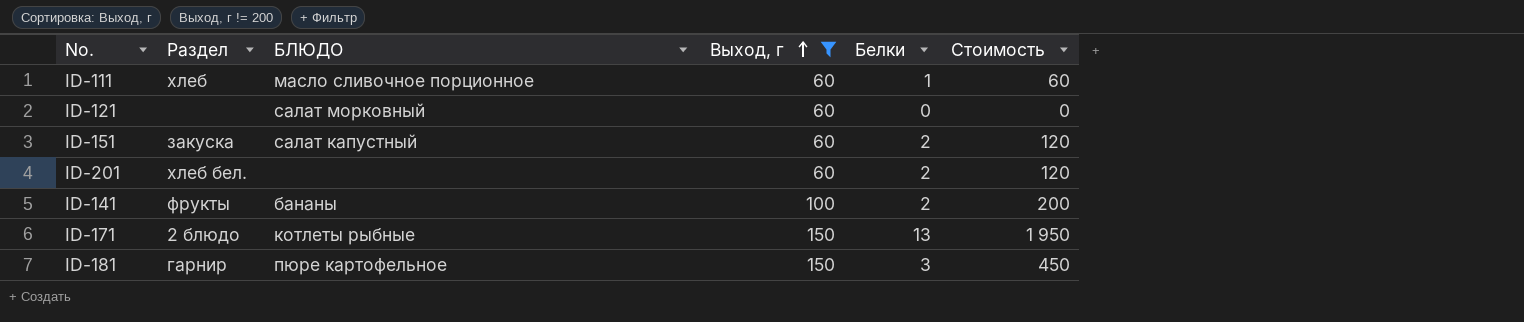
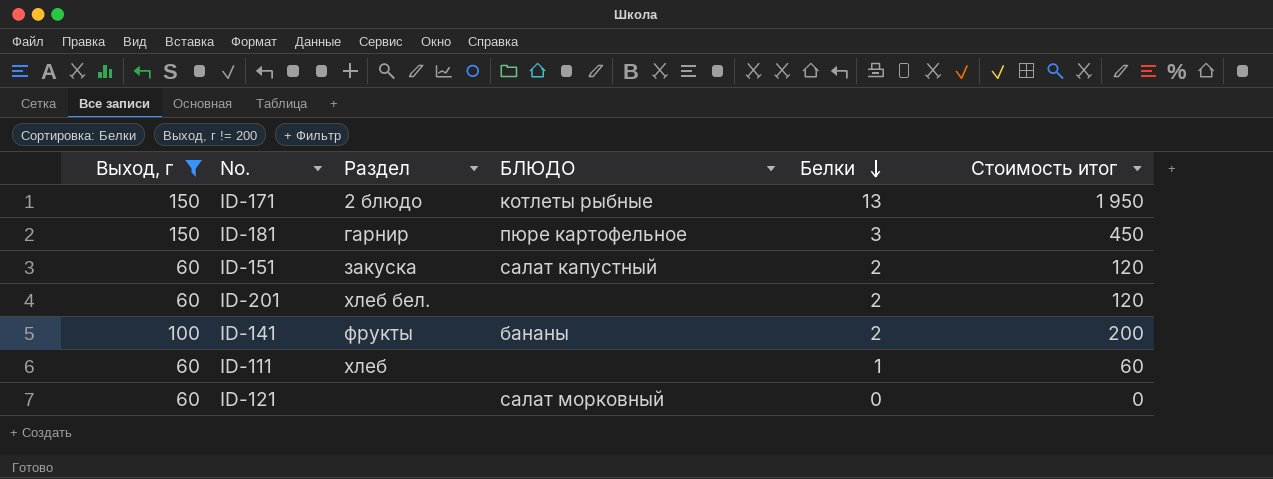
row order: Выход, г ascending -> Белки descending
column Выход, г | position: 4 -> 1
column name: Стоимость -> Стоимость итог
ID-111 | БЛЮДО: масло сливочное порционное -> none

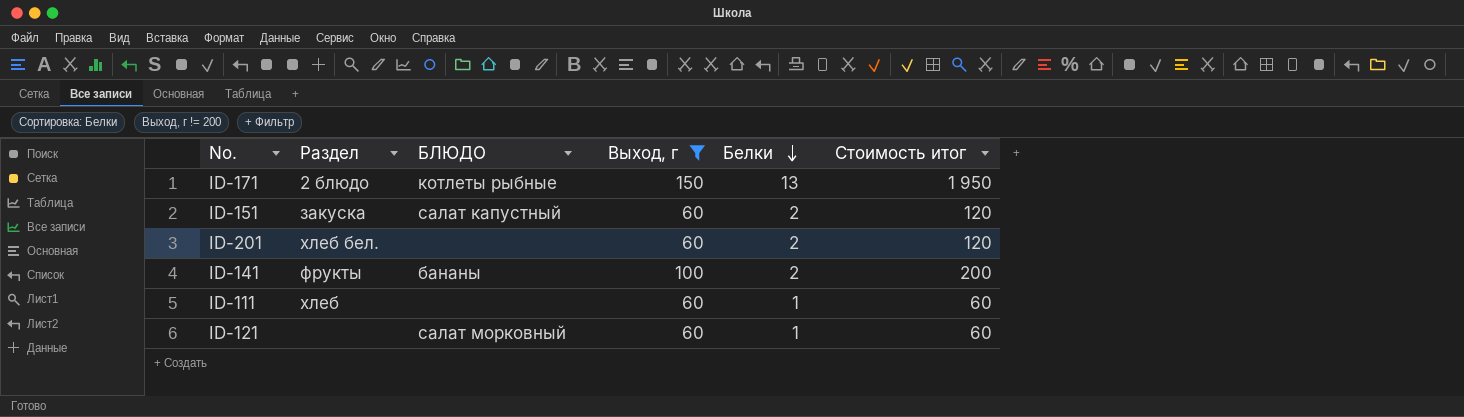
column Выход, г | position: 1 -> 4
row ID-181: 150 | гарнир | пюре картофельное | 3 | 450 -> none
ID-121 | Белки: 0 -> 1
ID-121 | Стоимость итог: 0 -> 60

